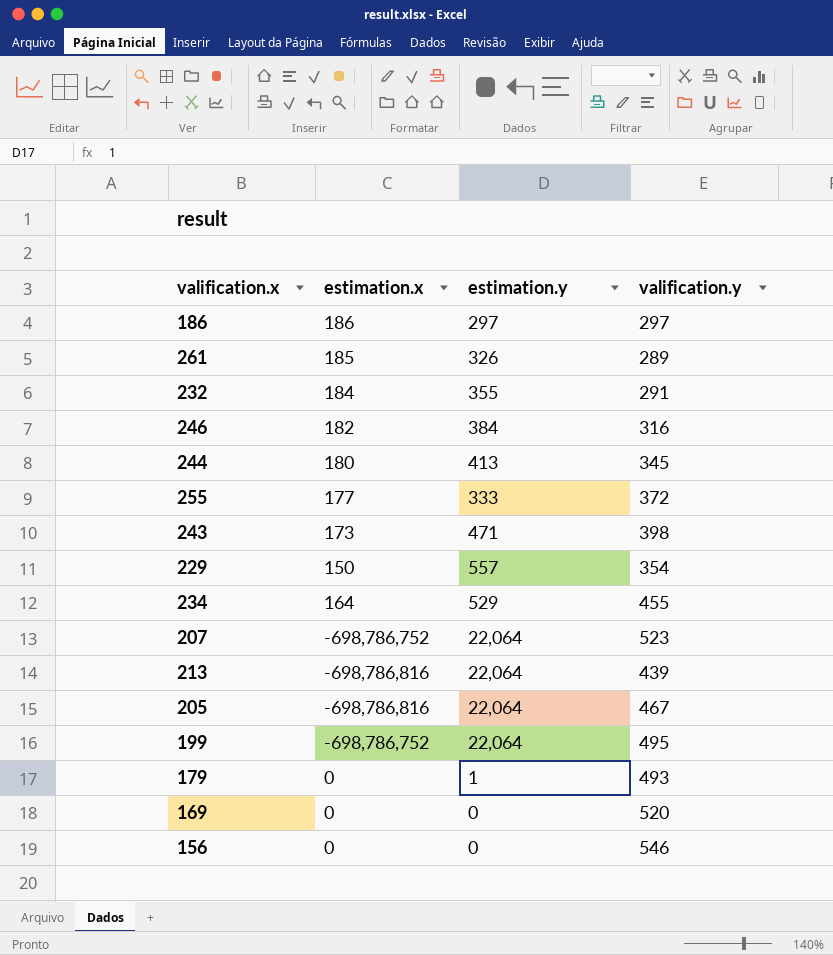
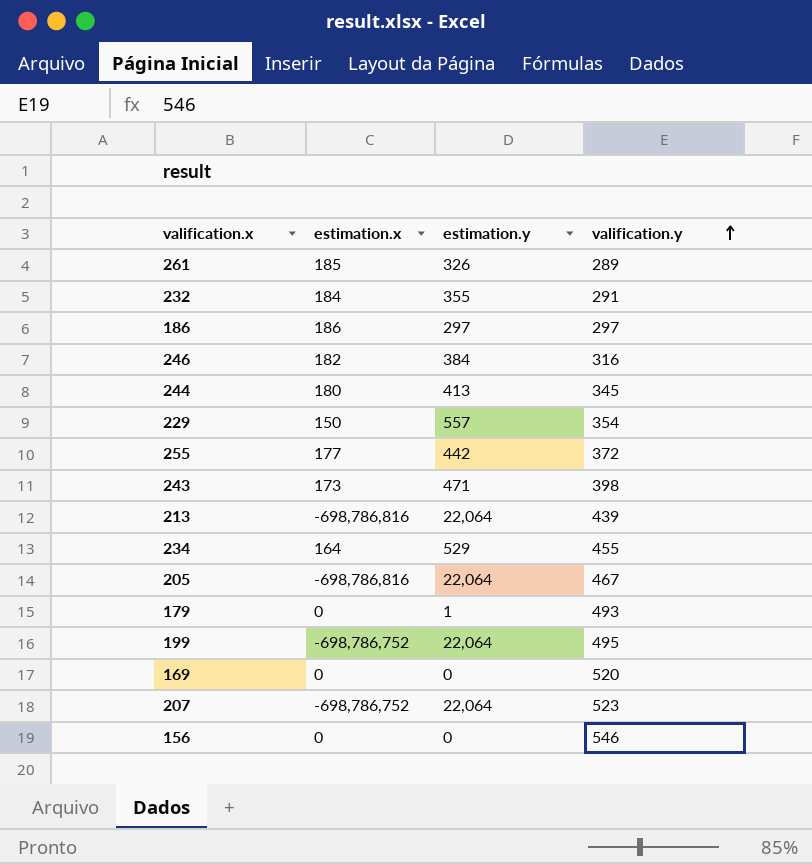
row order: none -> valification.y ascending
255 | estimation.y: 333 -> 442

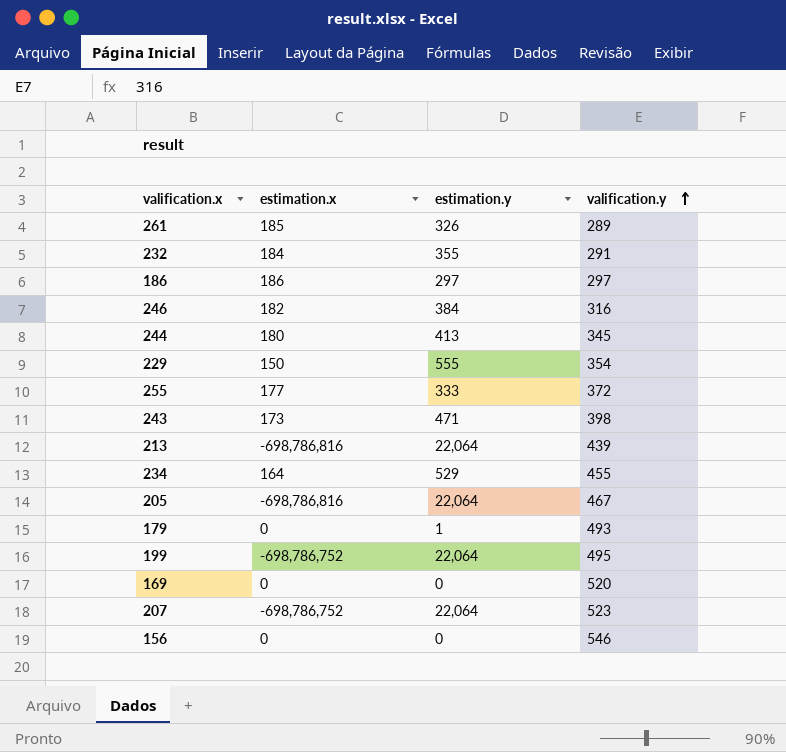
229 | estimation.y: 557 -> 555
255 | estimation.y: 442 -> 333

